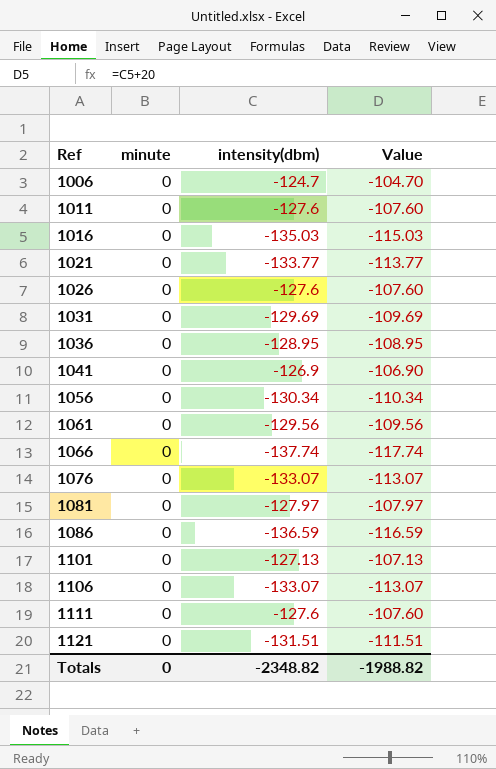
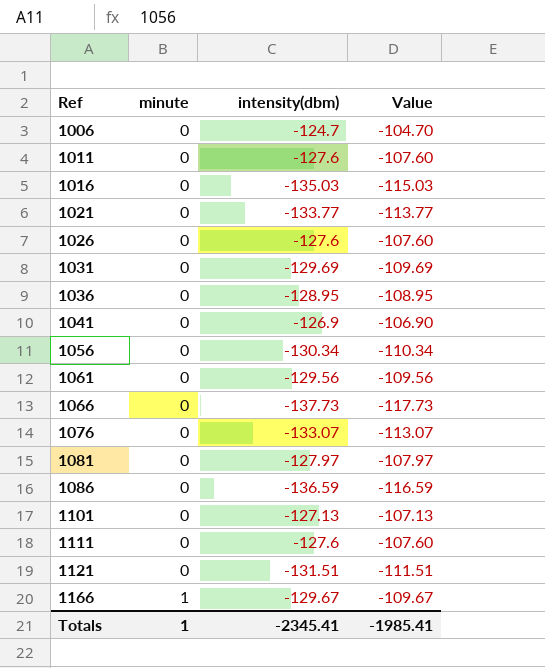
row 1106: 0 | -133.07 | -113.07 -> none
1066 | intensity(dbm): -137.74 -> -137.73
1066 | Value: -117.74 -> -117.73
row 1166: none -> 1 | -129.67 | -109.67
Totals | minute: 0 -> 1
Totals | intensity(dbm): -2348.82 -> -2345.41
Totals | Value: -1988.82 -> -1985.41

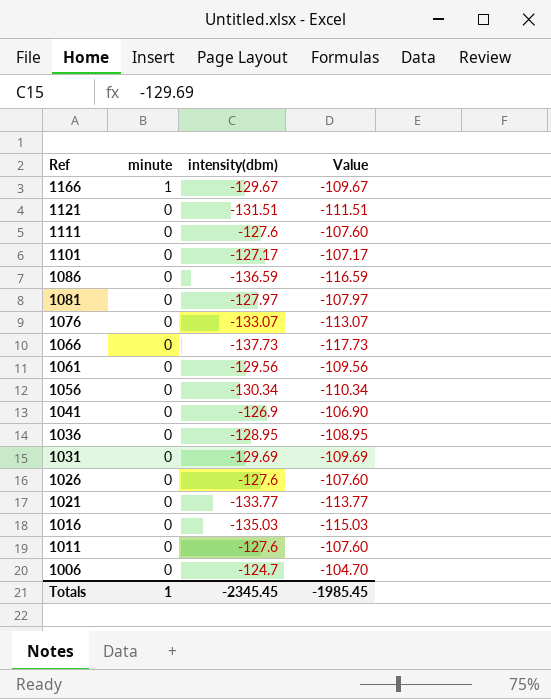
row order: Ref ascending -> Ref descending
1101 | intensity(dbm): -127.13 -> -127.17
1101 | Value: -107.13 -> -107.17
Totals | intensity(dbm): -2345.41 -> -2345.45
Totals | Value: -1985.41 -> -1985.45

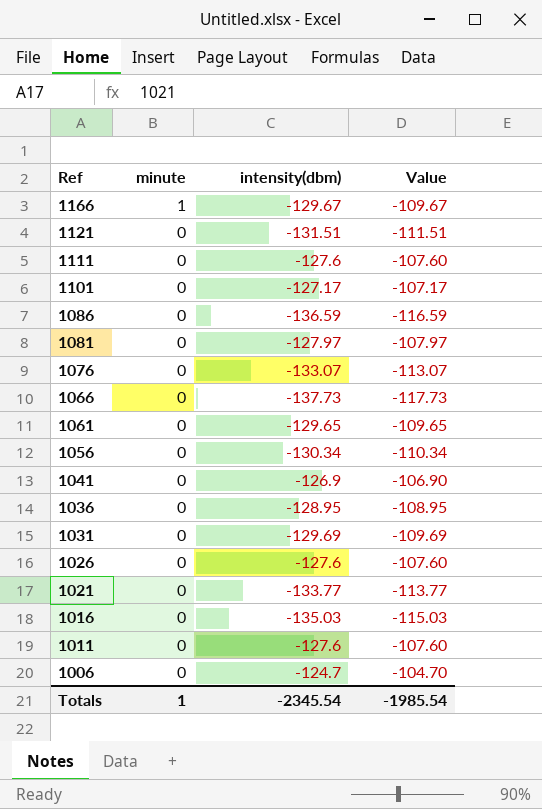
1061 | intensity(dbm): -129.56 -> -129.65
1061 | Value: -109.56 -> -109.65
Totals | intensity(dbm): -2345.45 -> -2345.54
Totals | Value: -1985.45 -> -1985.54

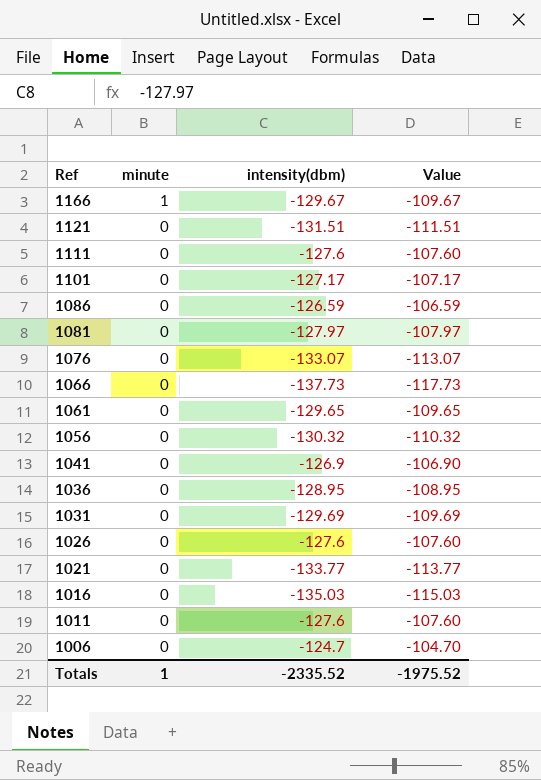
1086 | intensity(dbm): -136.59 -> -126.59
1086 | Value: -116.59 -> -106.59
1056 | intensity(dbm): -130.34 -> -130.32
1056 | Value: -110.34 -> -110.32
Totals | intensity(dbm): -2345.54 -> -2335.52
Totals | Value: -1985.54 -> -1975.52

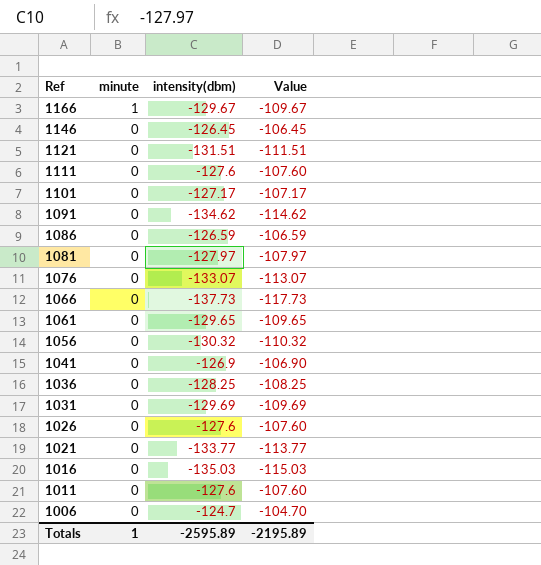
row 1146: none -> 0 | -126.45 | -106.45
row 1091: none -> 0 | -134.62 | -114.62
1036 | intensity(dbm): -128.95 -> -128.25
1036 | Value: -108.95 -> -108.25
Totals | intensity(dbm): -2335.52 -> -2595.89
Totals | Value: -1975.52 -> -2195.89

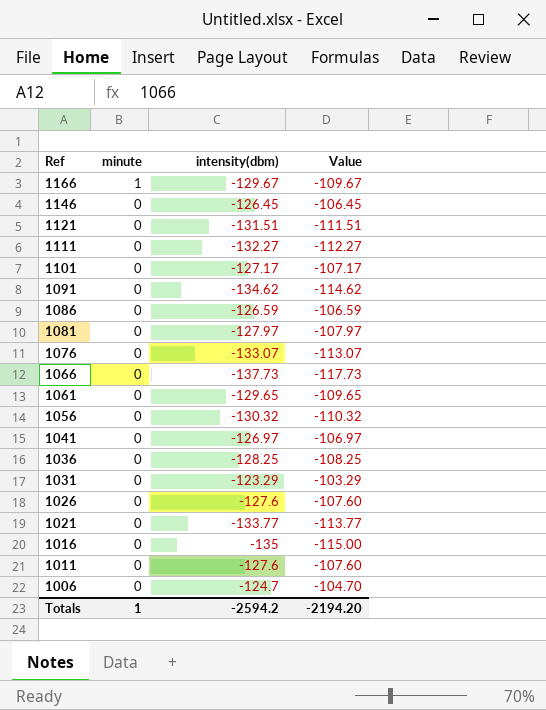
1111 | intensity(dbm): -127.6 -> -132.27
1111 | Value: -107.60 -> -112.27
1041 | intensity(dbm): -126.9 -> -126.97
1041 | Value: -106.90 -> -106.97
1031 | intensity(dbm): -129.69 -> -123.29
1031 | Value: -109.69 -> -103.29
1016 | intensity(dbm): -135.03 -> -135
1016 | Value: -115.03 -> -115.00
Totals | intensity(dbm): -2595.89 -> -2594.2
Totals | Value: -2195.89 -> -2194.20

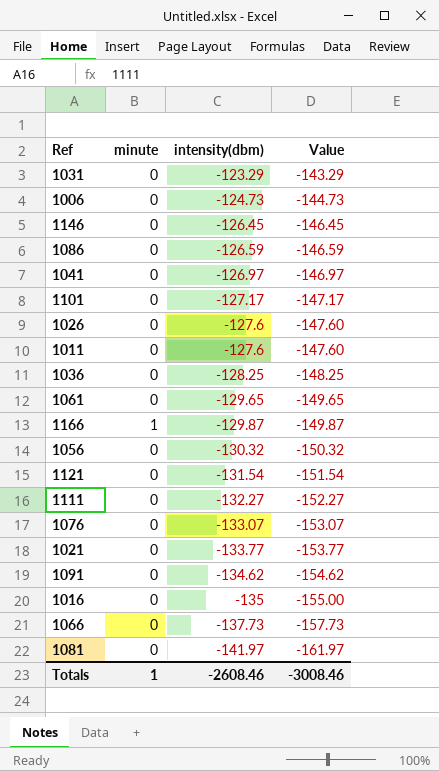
row order: Ref descending -> intensity(dbm) descending
column Value | formula: [intensity(dbm)] + 20 -> [intensity(dbm)] - 20
1006 | intensity(dbm): -124.7 -> -124.73
1166 | intensity(dbm): -129.67 -> -129.87
1121 | intensity(dbm): -131.51 -> -131.54
1081 | intensity(dbm): -127.97 -> -141.97
Totals | intensity(dbm): -2594.2 -> -2608.46
Totals | Value: -2194.20 -> -3008.46

